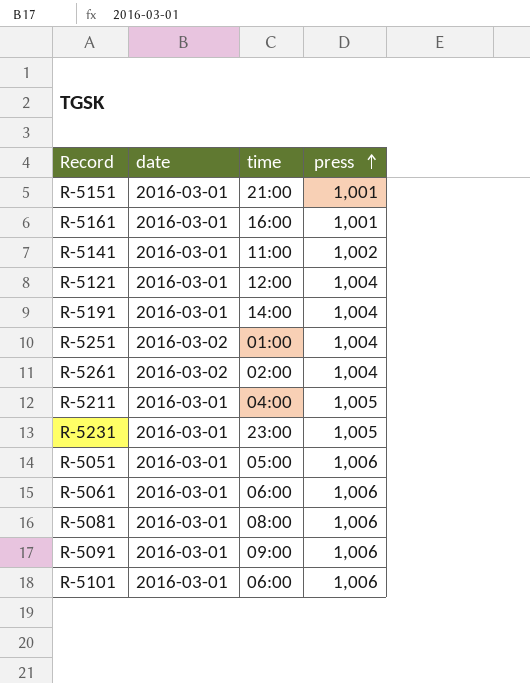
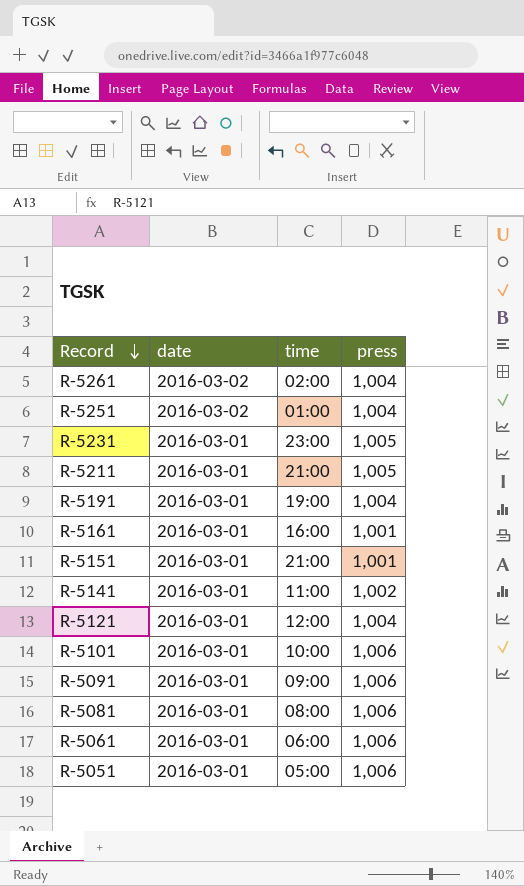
row order: press ascending -> Record descending
R-5211 | time: 04:00 -> 21:00
R-5191 | time: 14:00 -> 19:00
R-5101 | time: 06:00 -> 10:00

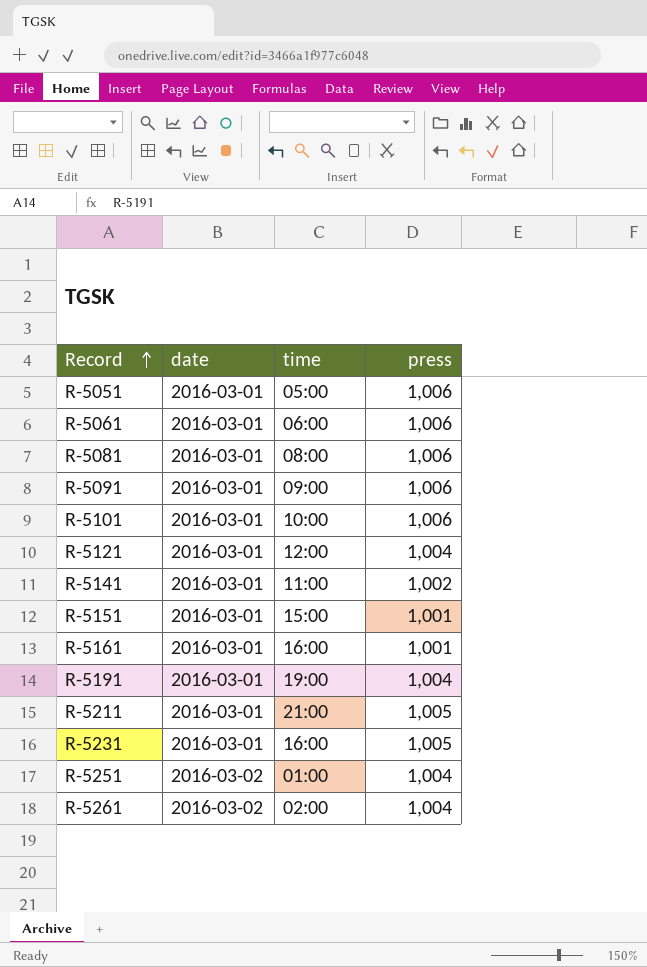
row order: Record descending -> Record ascending
R-5151 | time: 21:00 -> 15:00
R-5231 | time: 23:00 -> 16:00

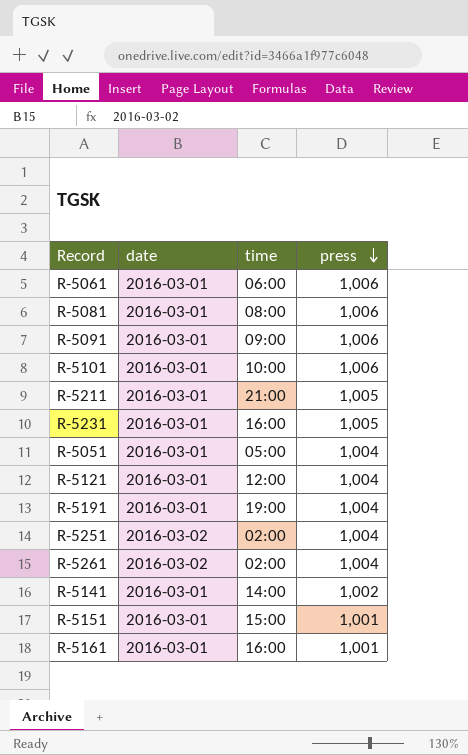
row order: Record ascending -> press descending
R-5051 | press: 1,006 -> 1,004
R-5251 | time: 01:00 -> 02:00
R-5141 | time: 11:00 -> 14:00

